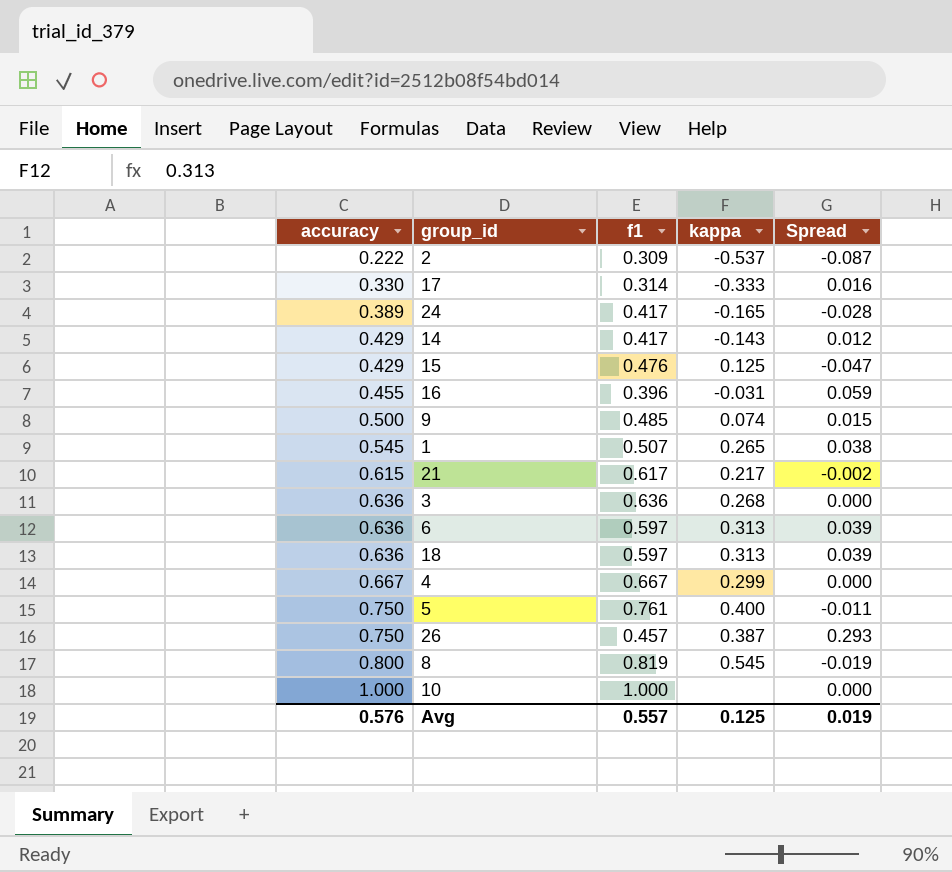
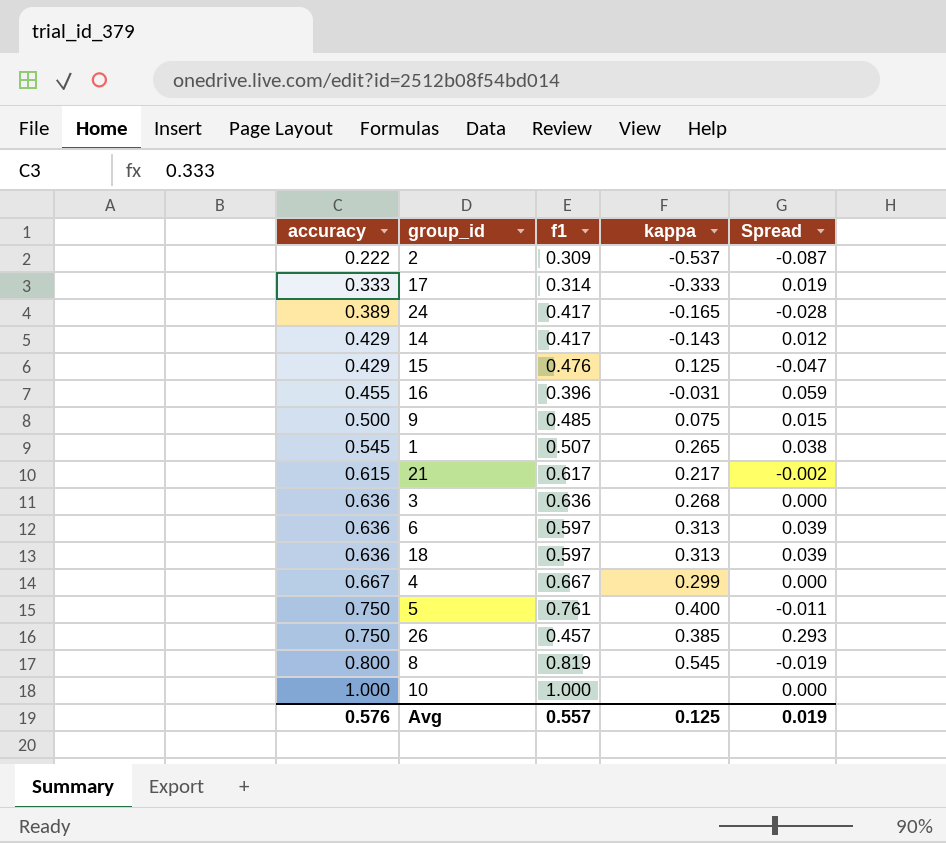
17 | accuracy: 0.330 -> 0.333
17 | Spread: 0.016 -> 0.019
9 | kappa: 0.074 -> 0.075
26 | kappa: 0.387 -> 0.385

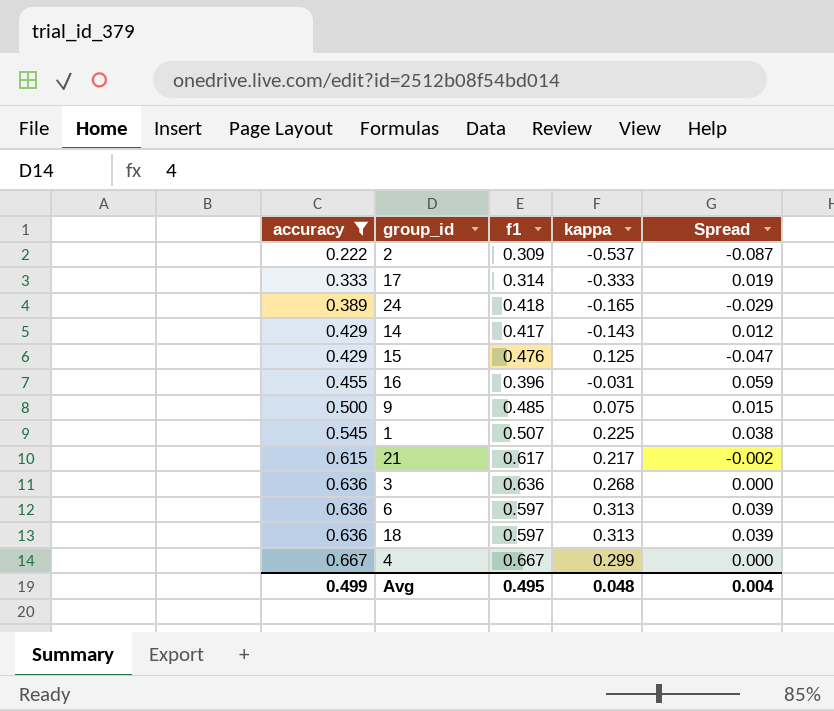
filter: none -> accuracy <= 0.667
24 | f1: 0.417 -> 0.418
24 | Spread: -0.028 -> -0.029
1 | kappa: 0.265 -> 0.225
Avg | accuracy: 0.576 -> 0.499
Avg | f1: 0.557 -> 0.495
Avg | kappa: 0.125 -> 0.048
Avg | Spread: 0.019 -> 0.004

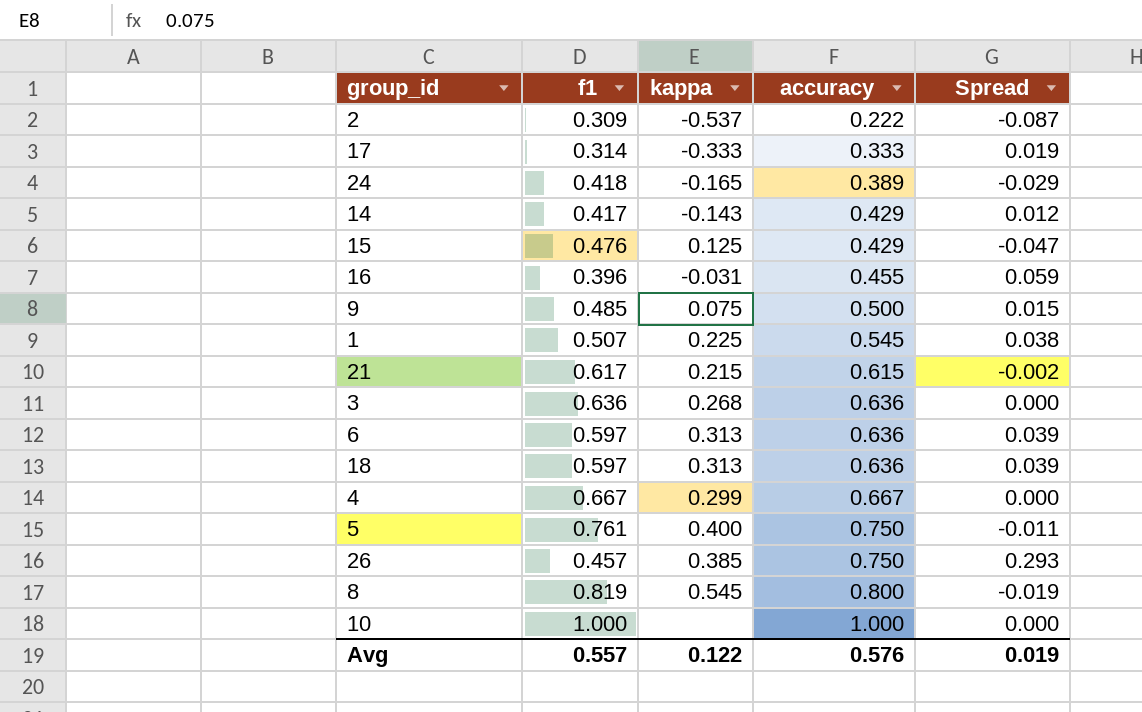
filter: accuracy <= 0.667 -> none
column accuracy | position: 1 -> 4
21 | kappa: 0.217 -> 0.215
Avg | f1: 0.495 -> 0.557
Avg | kappa: 0.048 -> 0.122
Avg | accuracy: 0.499 -> 0.576
Avg | Spread: 0.004 -> 0.019

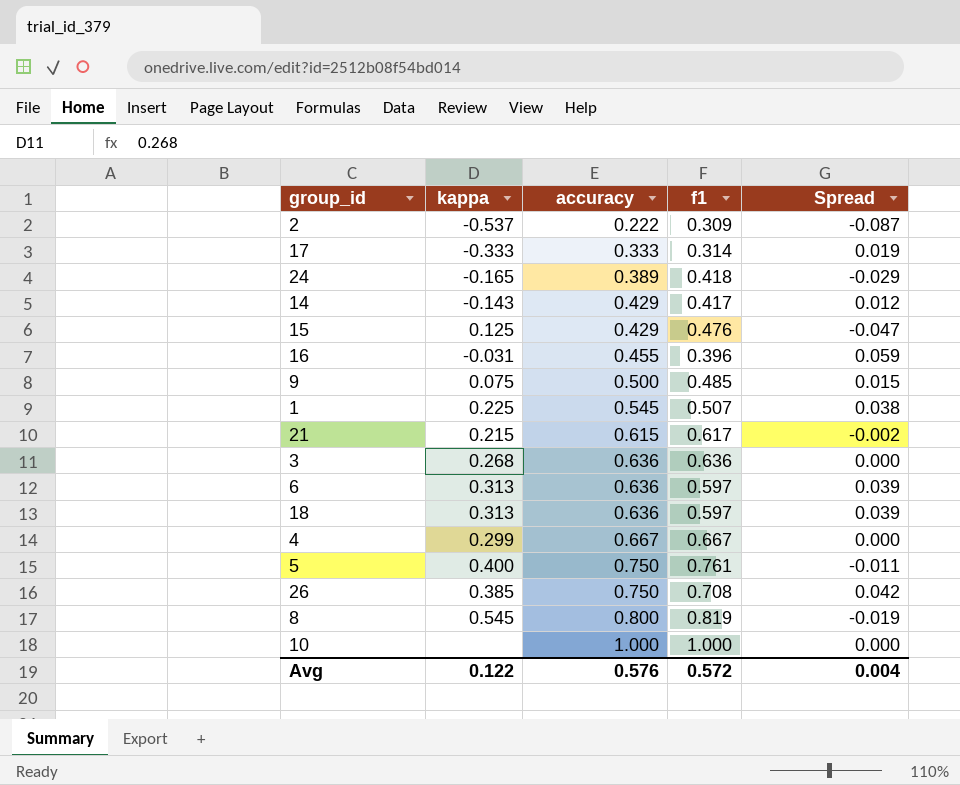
column f1 | position: 2 -> 4
26 | f1: 0.457 -> 0.708
26 | Spread: 0.293 -> 0.042
Avg | f1: 0.557 -> 0.572
Avg | Spread: 0.019 -> 0.004

